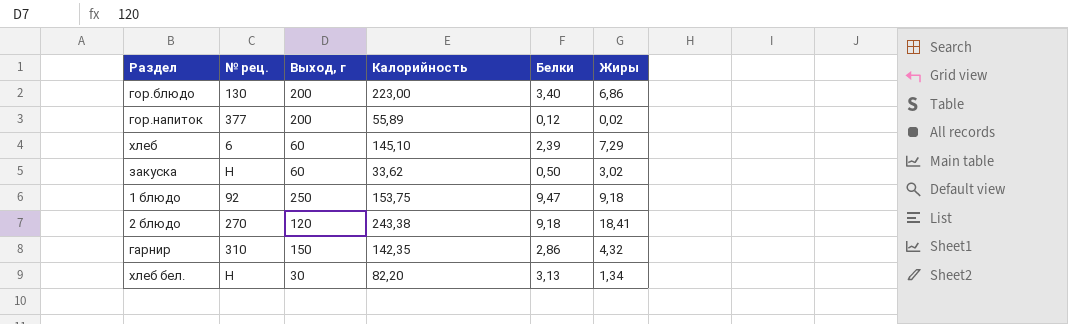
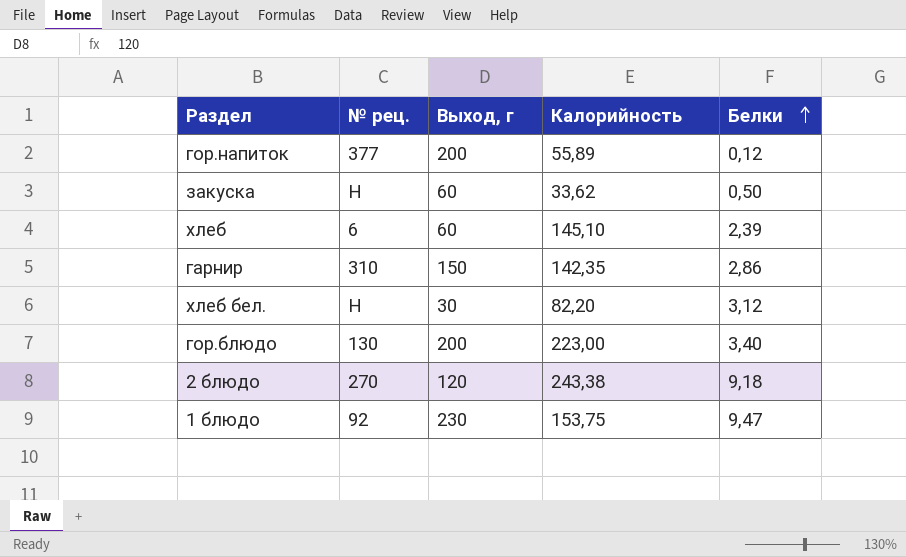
row order: none -> Белки ascending
column Жиры | position: 6 -> none
хлеб бел. | Белки: 3,13 -> 3,12
1 блюдо | Выход, г: 250 -> 230

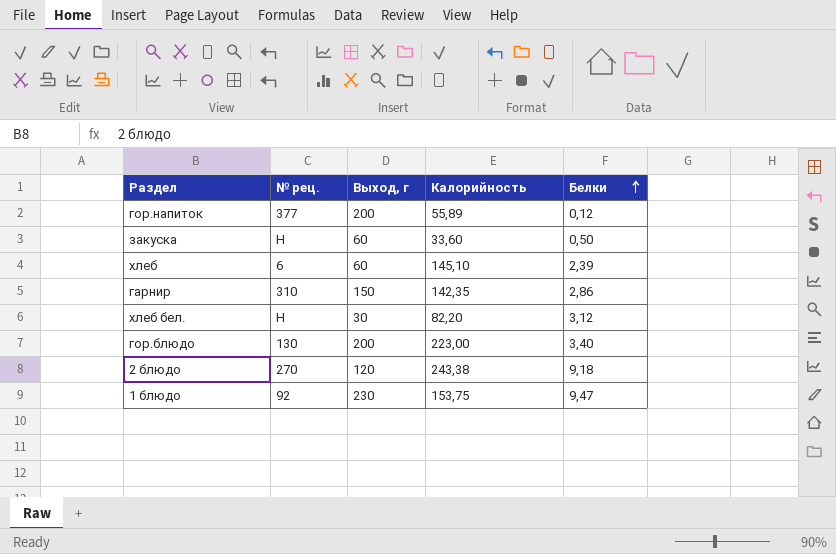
закуска | Калорийность: 33,62 -> 33,60

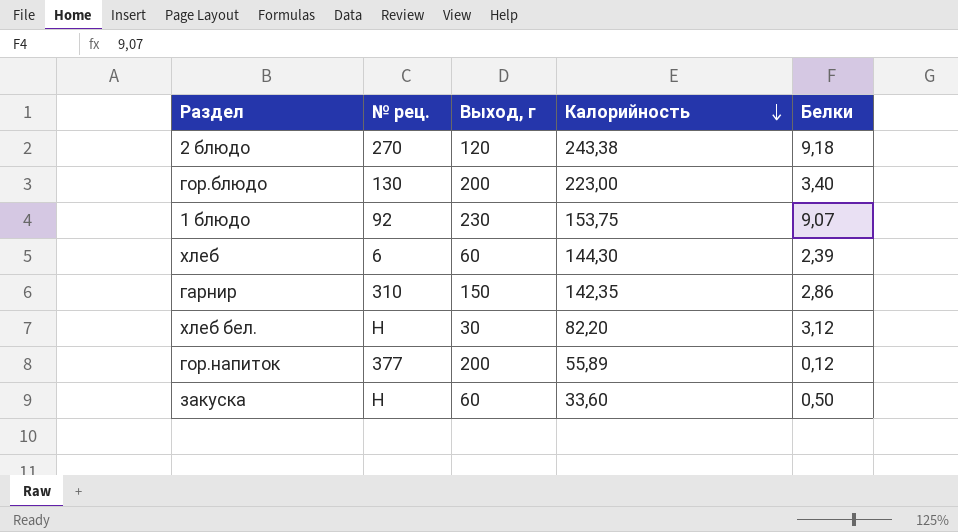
row order: Белки ascending -> Калорийность descending
1 блюдо | Белки: 9,47 -> 9,07
хлеб | Калорийность: 145,10 -> 144,30

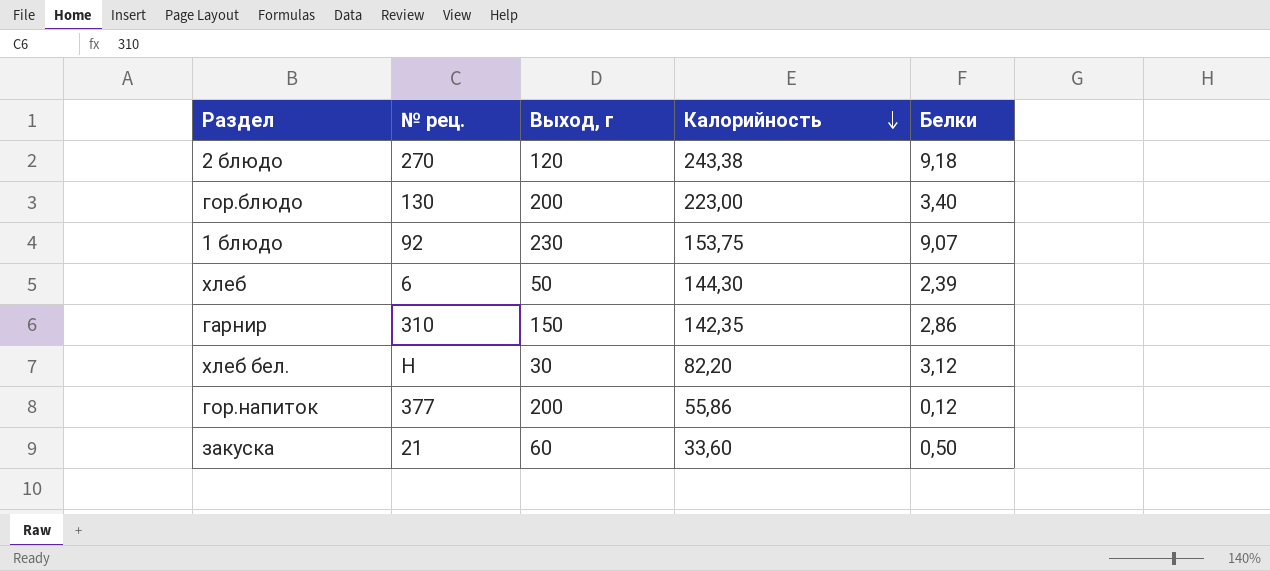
хлеб | Выход, г: 60 -> 50
гор.напиток | Калорийность: 55,89 -> 55,86
закуска | № рец.: Н -> 21

